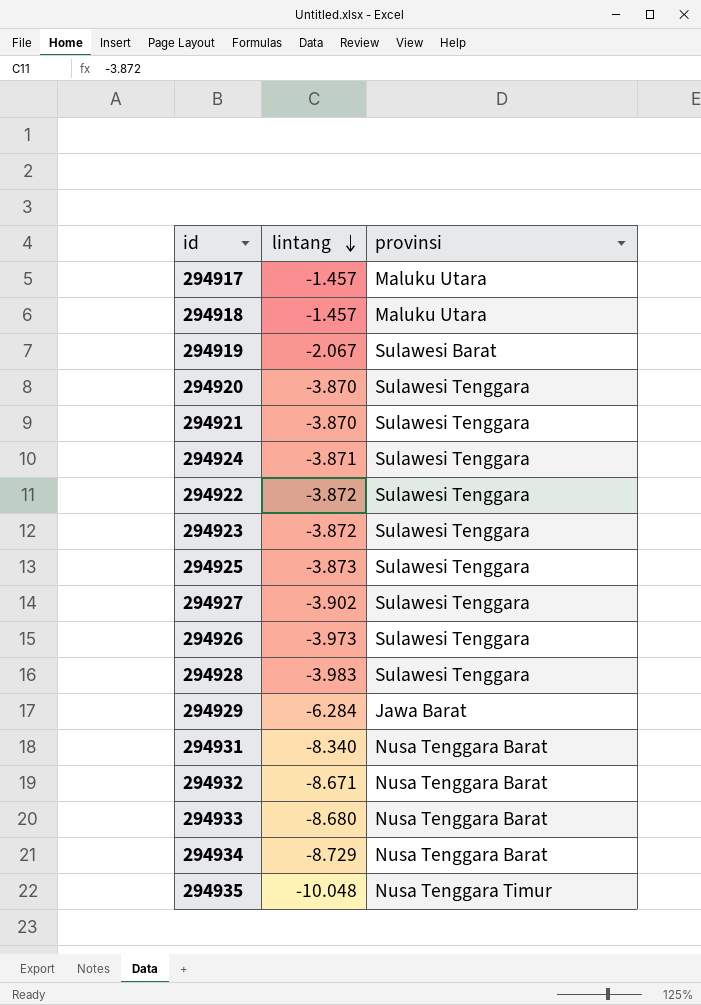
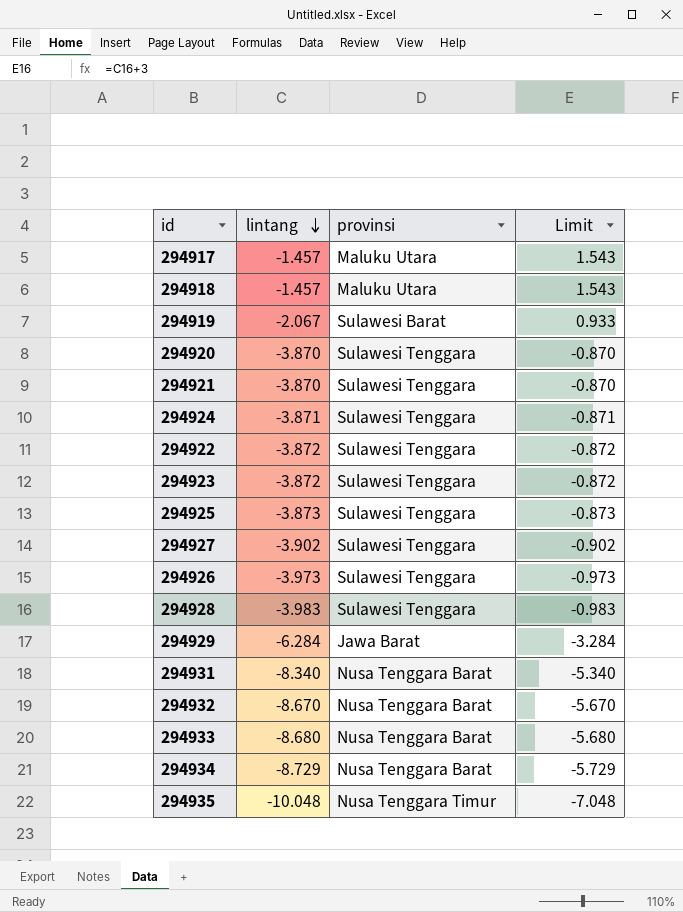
column Limit | formula: none -> [lintang] + 3
294932 | lintang: -8.671 -> -8.670

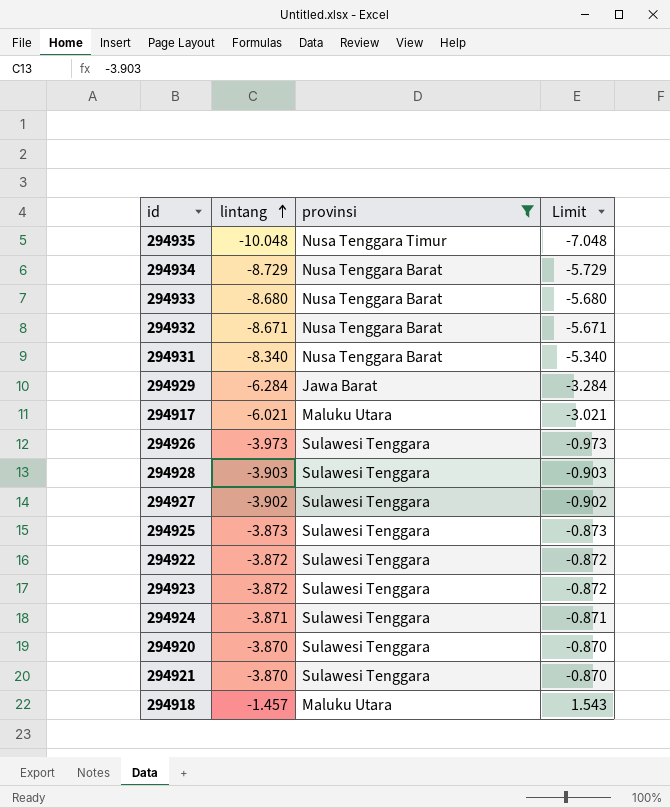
filter: none -> provinsi != Sulawesi Barat
row order: lintang descending -> lintang ascending
294932 | lintang: -8.670 -> -8.671
294932 | Limit: -5.670 -> -5.671
294917 | lintang: -1.457 -> -6.021
294917 | Limit: 1.543 -> -3.021
294928 | lintang: -3.983 -> -3.903
294928 | Limit: -0.983 -> -0.903

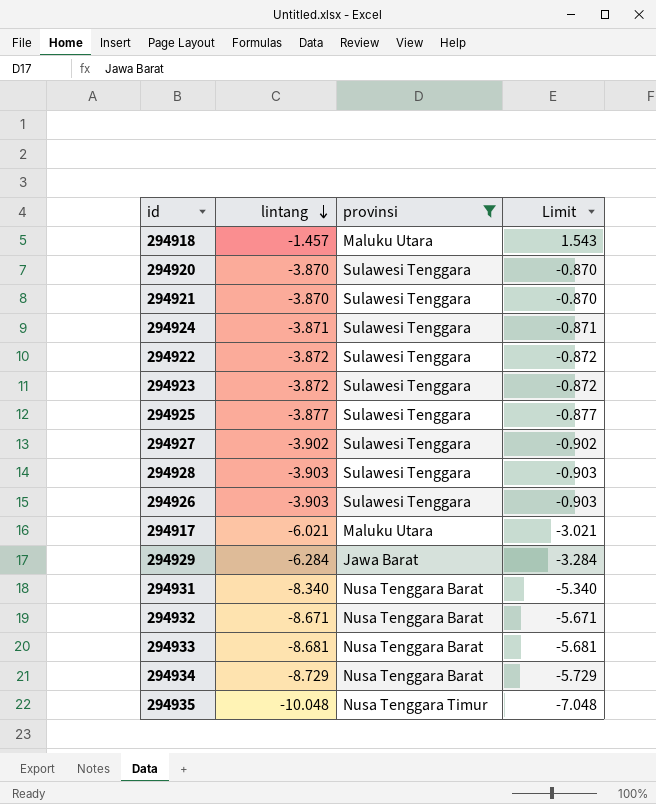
row order: lintang ascending -> lintang descending
294925 | lintang: -3.873 -> -3.877
294925 | Limit: -0.873 -> -0.877
294926 | lintang: -3.973 -> -3.903
294926 | Limit: -0.973 -> -0.903
294933 | lintang: -8.680 -> -8.681
294933 | Limit: -5.680 -> -5.681

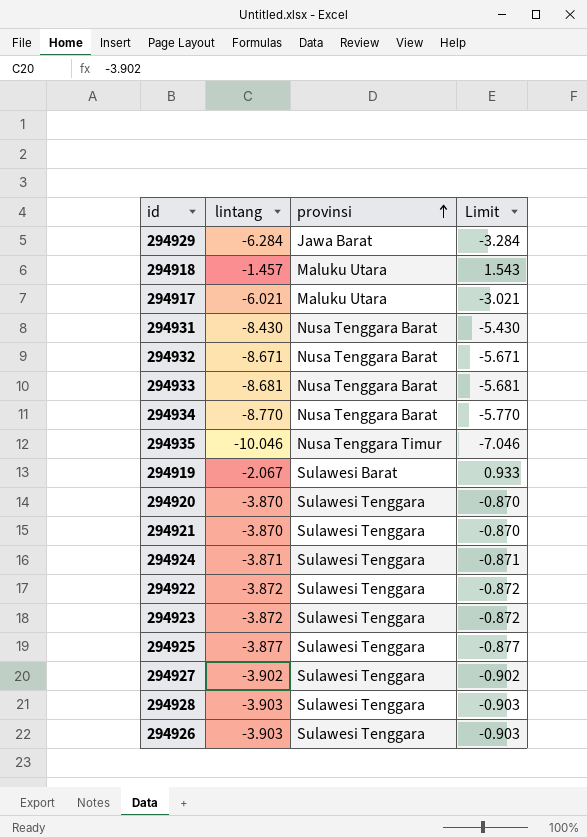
filter: provinsi != Sulawesi Barat -> none
row order: lintang descending -> provinsi ascending
294931 | lintang: -8.340 -> -8.430
294931 | Limit: -5.340 -> -5.430
294934 | lintang: -8.729 -> -8.770
294934 | Limit: -5.729 -> -5.770
294935 | lintang: -10.048 -> -10.046
294935 | Limit: -7.048 -> -7.046

